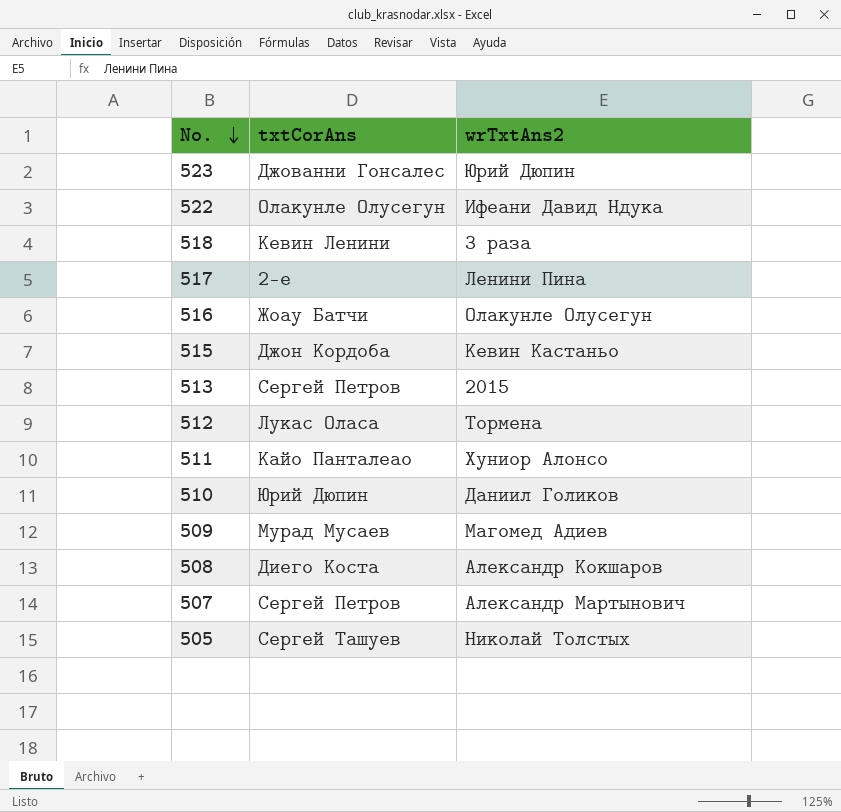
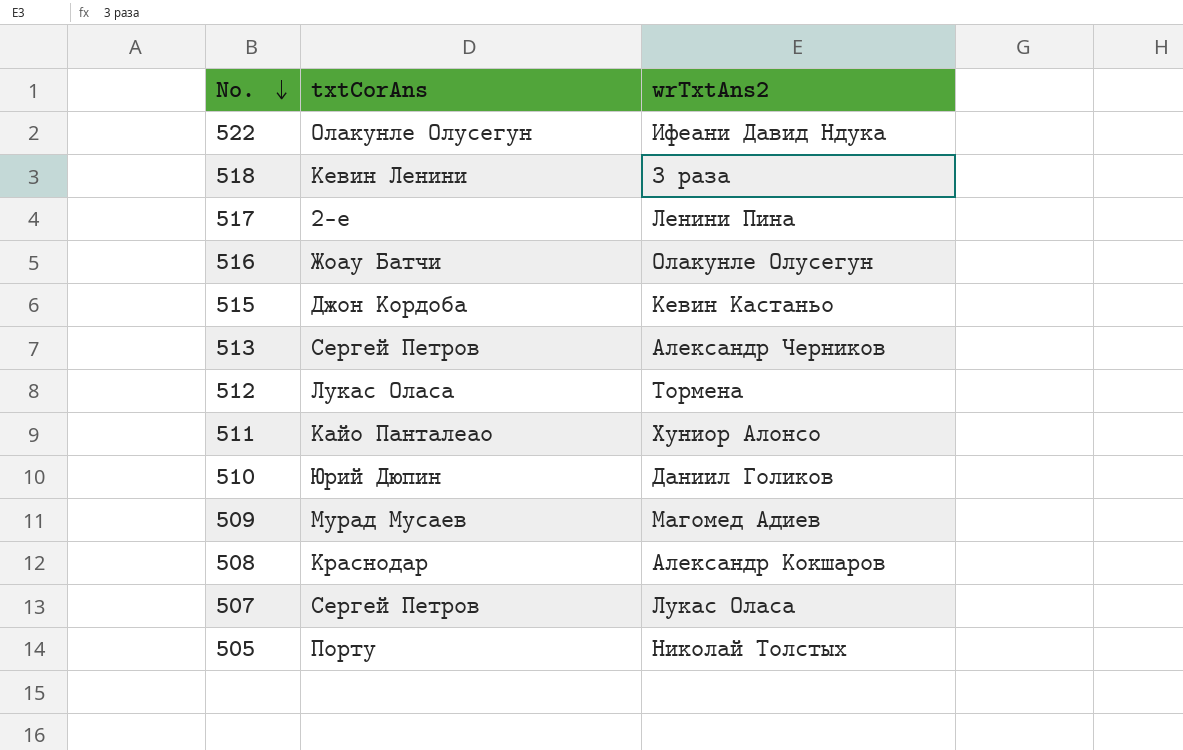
row 523: Джованни Гонсалес | Юрий Дюпин -> none
513 | wrTxtAns2: 2015 -> Александр Черников
508 | txtCorAns: Диего Коста -> Краснодар
507 | wrTxtAns2: Александр Мартынович -> Лукас Оласа
505 | txtCorAns: Сергей Ташуев -> Порту

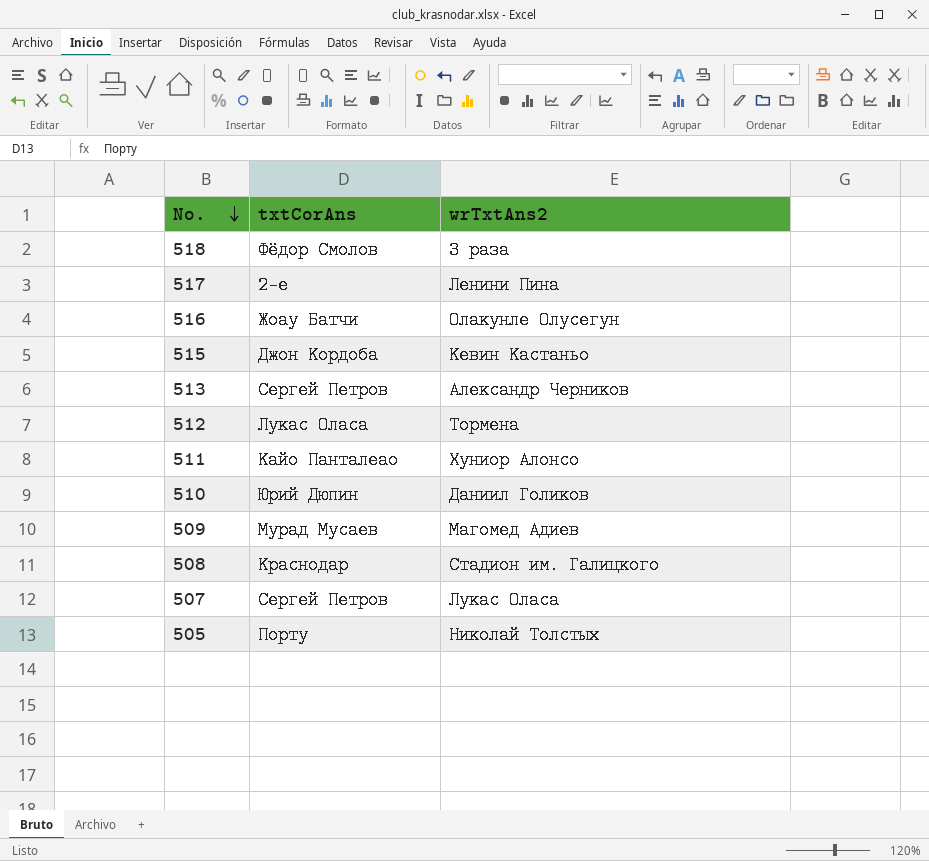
row 522: Олакунле Олусегун | Ифеани Давид Ндука -> none
518 | txtCorAns: Кевин Ленини -> Фёдор Смолов
508 | wrTxtAns2: Александр Кокшаров -> Стадион им. Галицкого

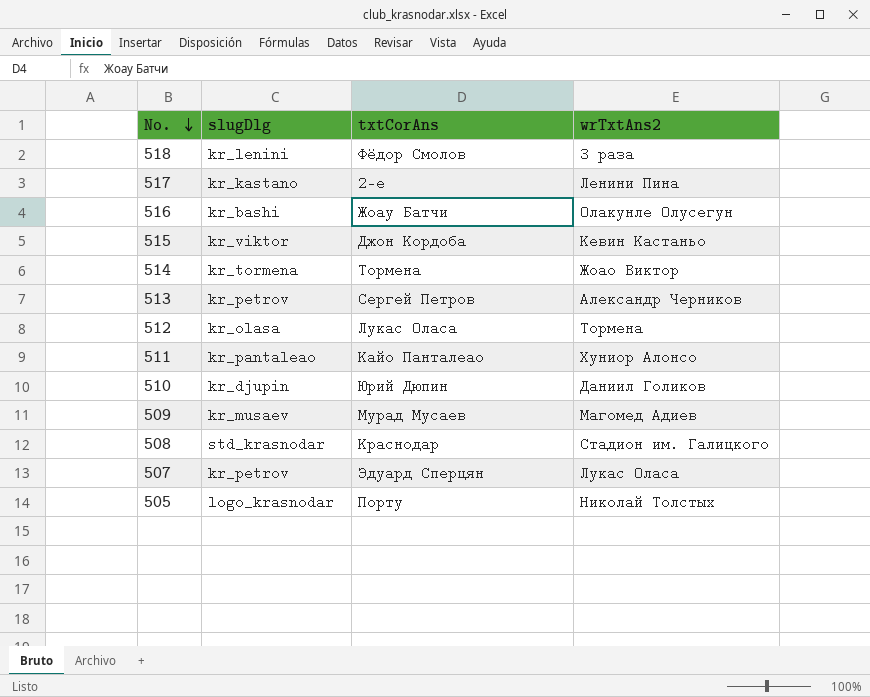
column slugDlg | position: none -> 2
row 514: none -> kr_tormena | Тормена | Жоао Виктор
507 | txtCorAns: Сергей Петров -> Эдуард Сперцян

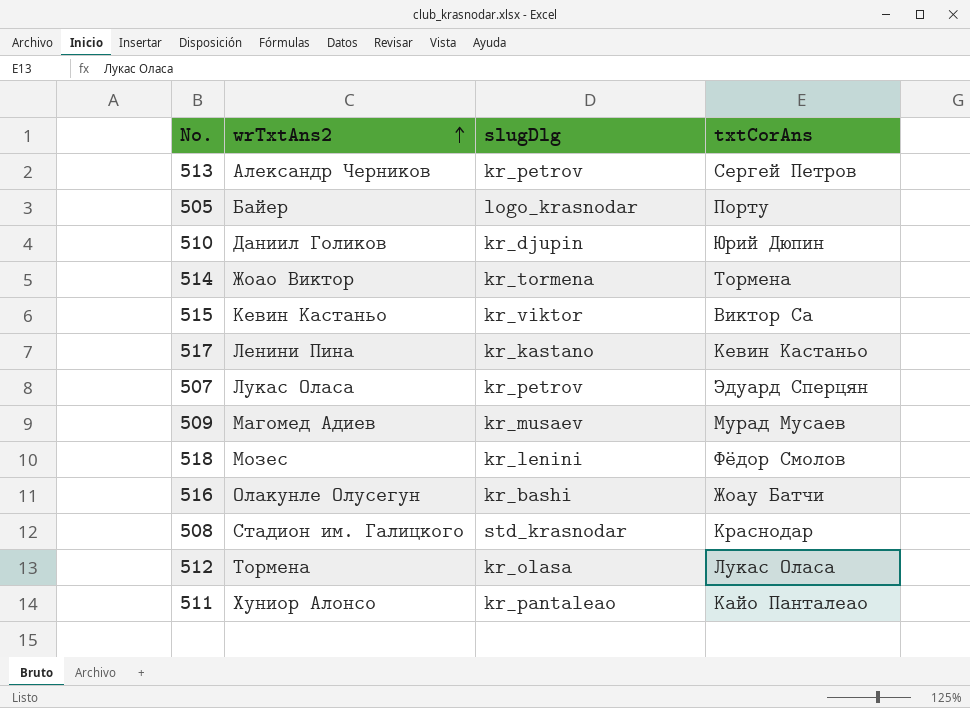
row order: No. descending -> wrTxtAns2 ascending
column wrTxtAns2 | position: 4 -> 2
505 | wrTxtAns2: Николай Толстых -> Байер
515 | txtCorAns: Джон Кордоба -> Виктор Са
517 | txtCorAns: 2-е -> Кевин Кастаньо
518 | wrTxtAns2: 3 раза -> Мозес

